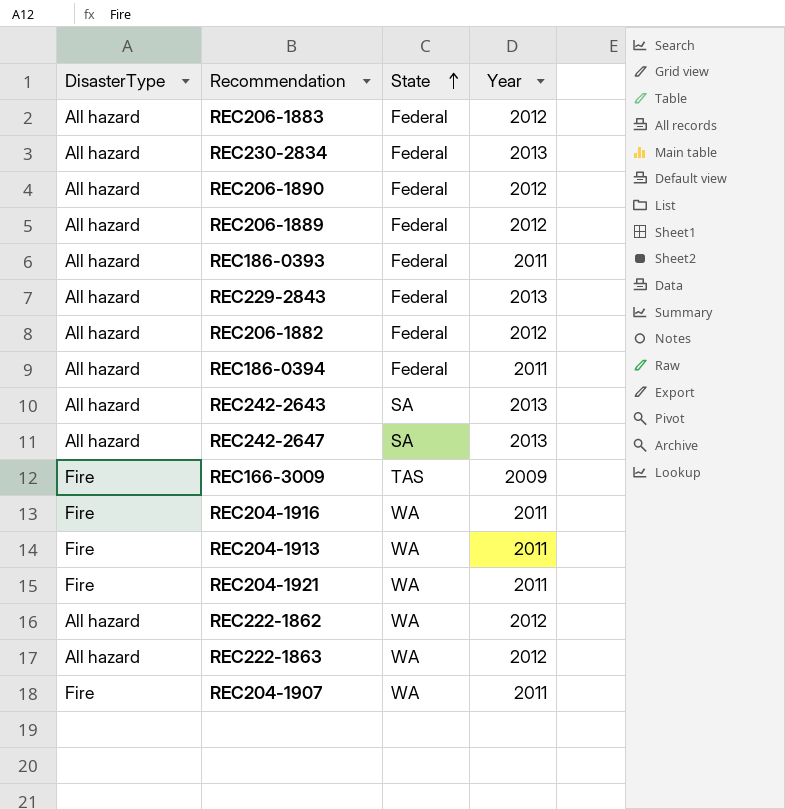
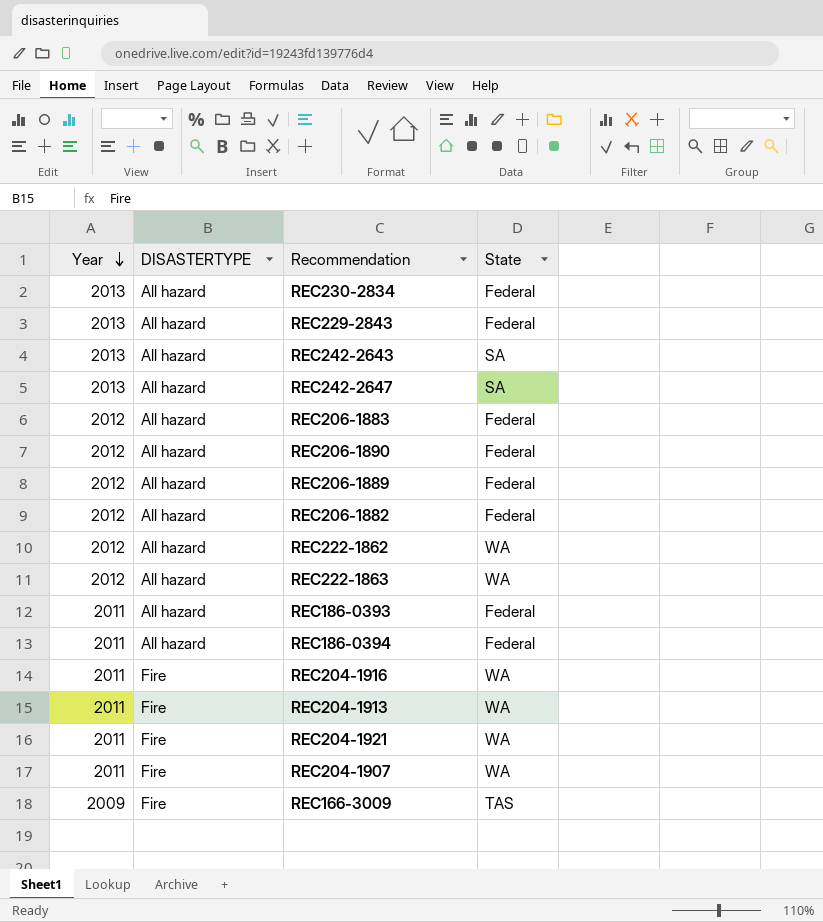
row order: State ascending -> Year descending
column Year | position: 4 -> 1
column name: DisasterType -> DISASTERTYPE

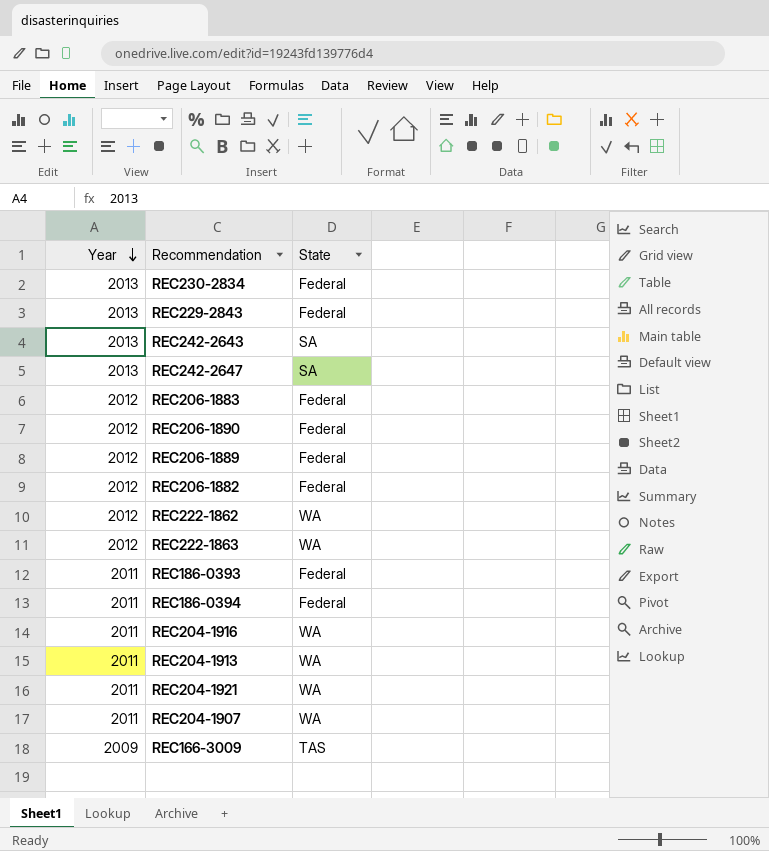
column DISASTERTYPE | position: 2 -> none

